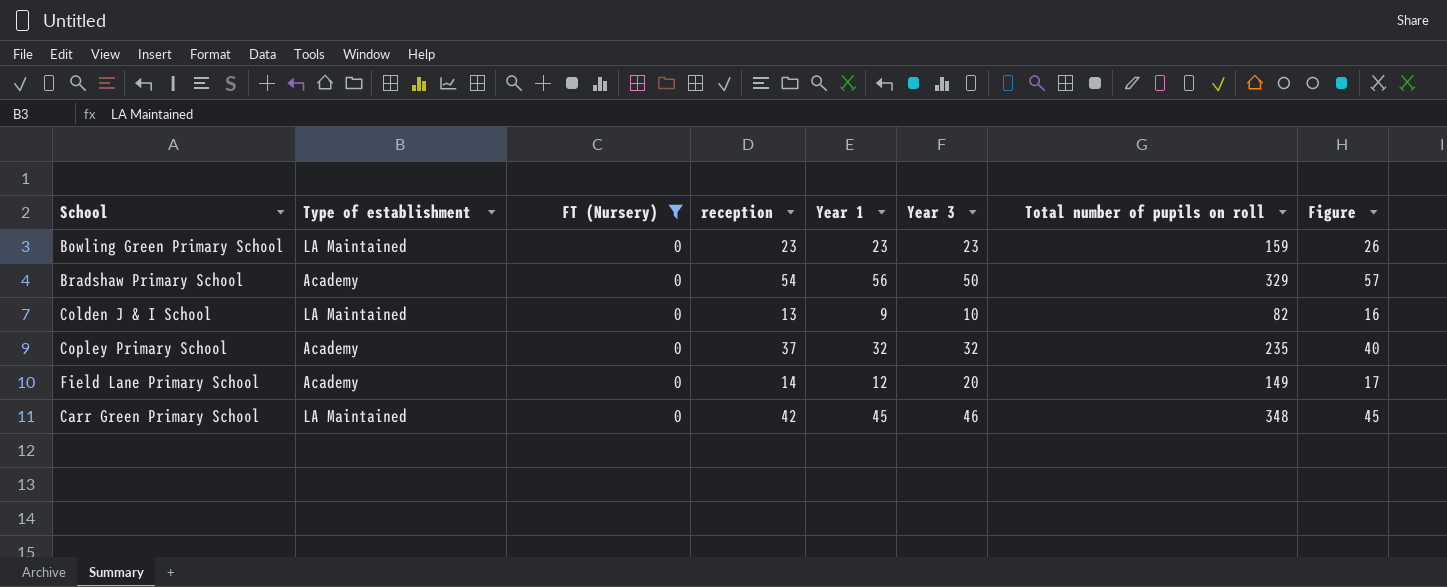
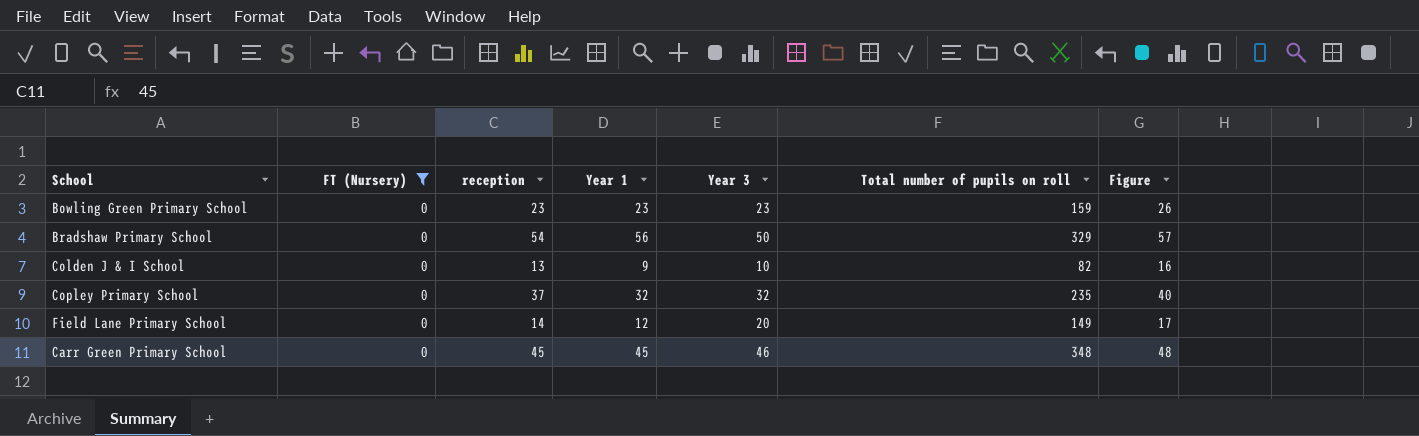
column Type of establishment | position: 2 -> none
Carr Green Primary School | reception: 42 -> 45
Carr Green Primary School | Figure: 45 -> 48

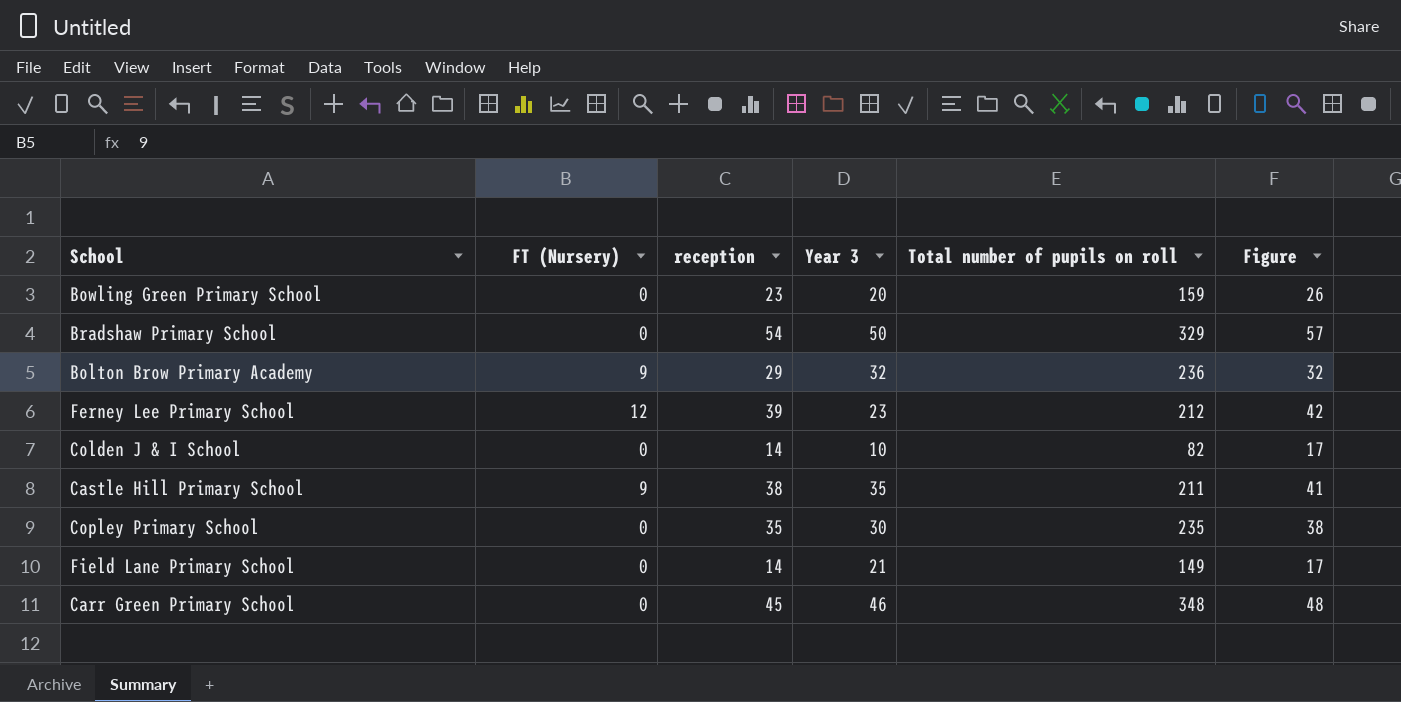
filter: FT (Nursery) = 0 -> none
column Year 1 | position: 4 -> none
Bowling Green Primary School | Year 3: 23 -> 20
Colden J & I School | reception: 13 -> 14
Colden J & I School | Figure: 16 -> 17
Copley Primary School | reception: 37 -> 35
Copley Primary School | Year 3: 32 -> 30
Copley Primary School | Figure: 40 -> 38
Field Lane Primary School | Year 3: 20 -> 21

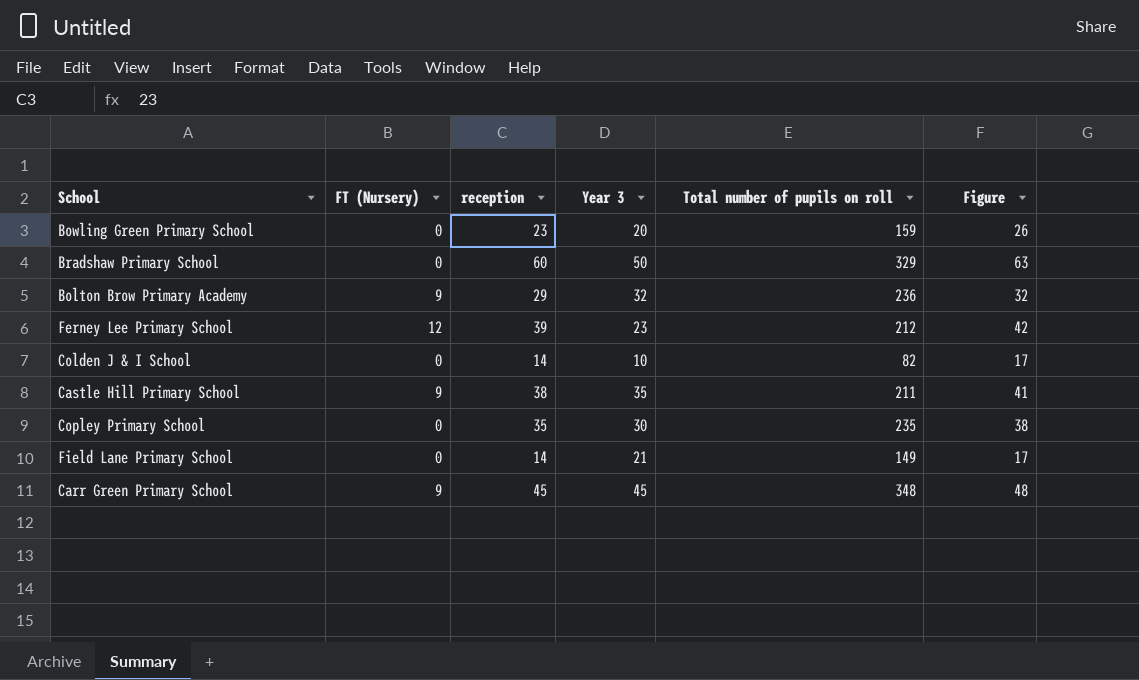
Bradshaw Primary School | reception: 54 -> 60
Bradshaw Primary School | Figure: 57 -> 63
Carr Green Primary School | FT (Nursery): 0 -> 9
Carr Green Primary School | Year 3: 46 -> 45

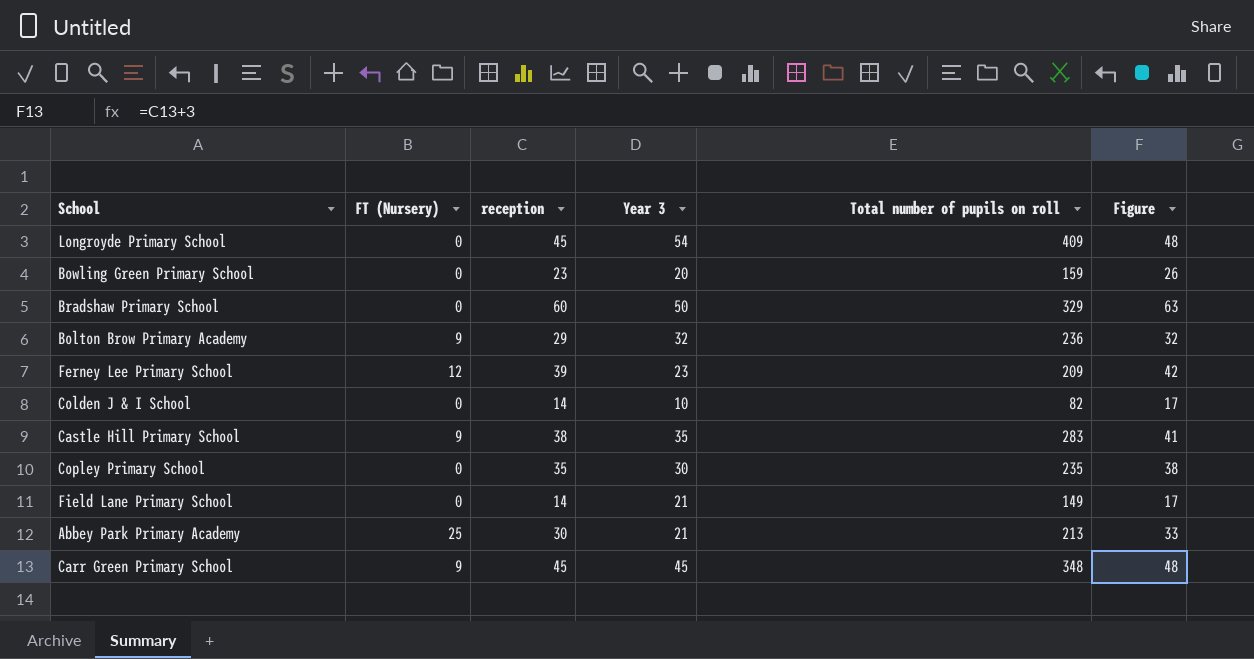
row Longroyde Primary School: none -> 0 | 45 | 54 | 409 | 48
Ferney Lee Primary School | Total number of pupils on roll: 212 -> 209
Castle Hill Primary School | Total number of pupils on roll: 211 -> 283
row Abbey Park Primary Academy: none -> 25 | 30 | 21 | 213 | 33

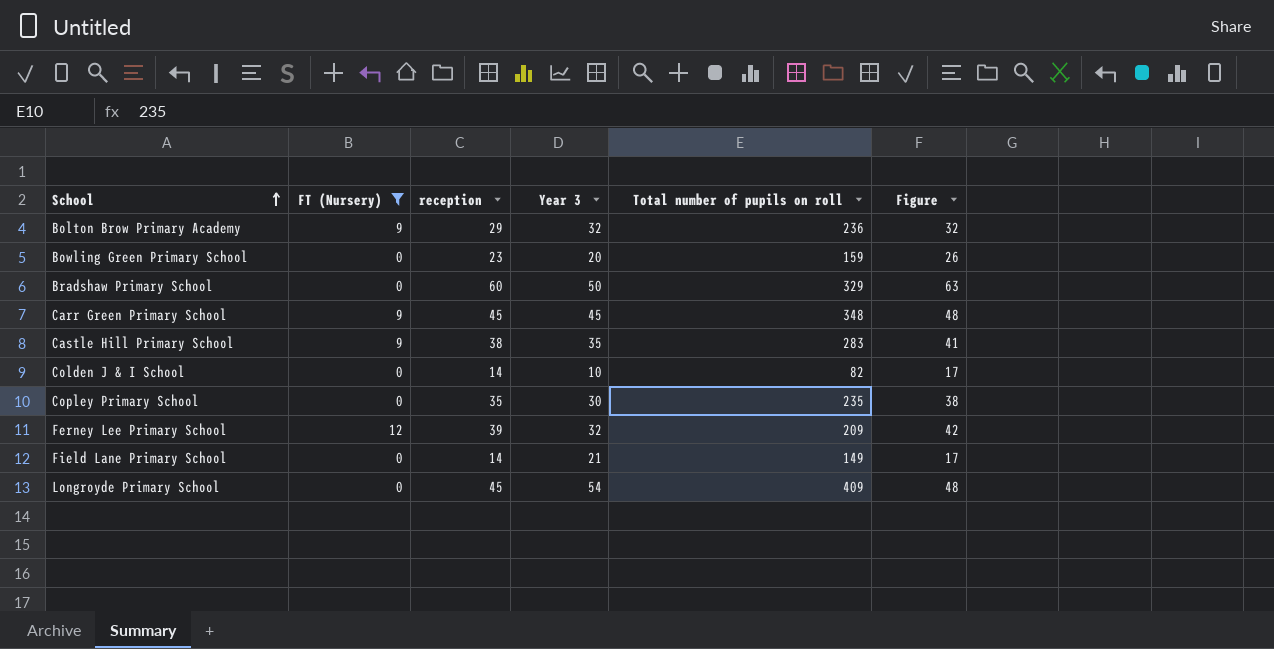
filter: none -> FT (Nursery) != 25
row order: none -> School ascending
Ferney Lee Primary School | Year 3: 23 -> 32

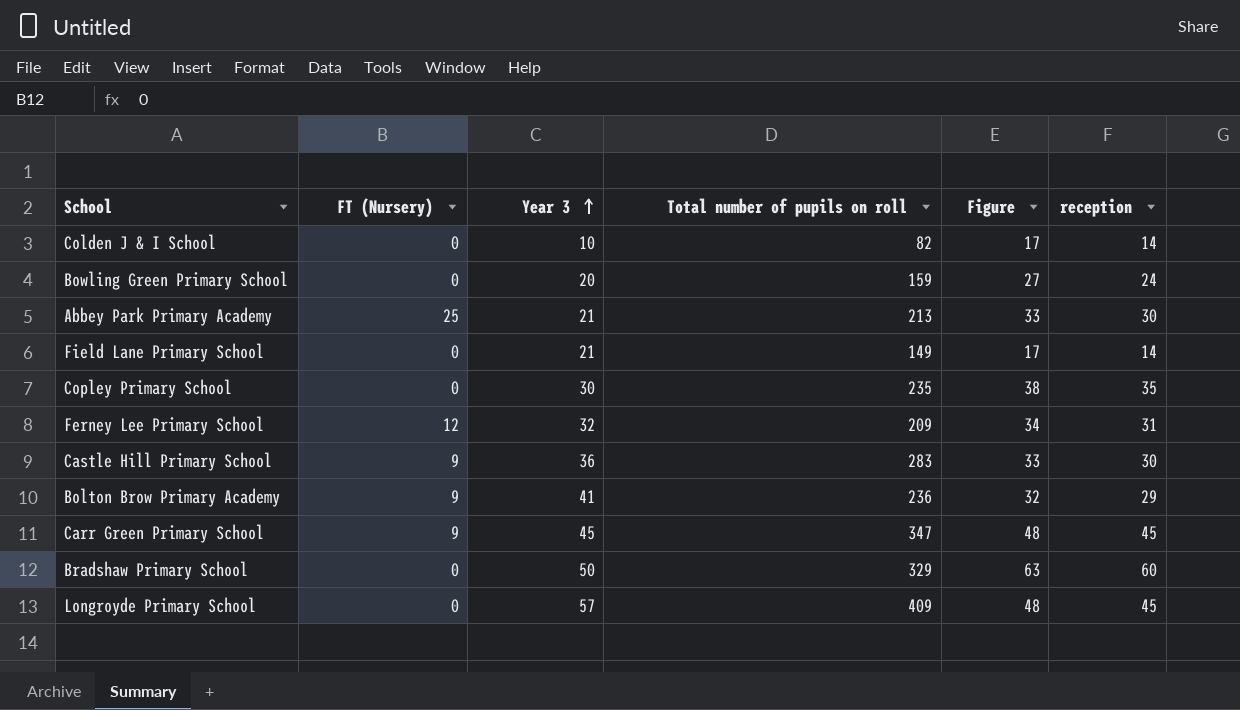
filter: FT (Nursery) != 25 -> none
row order: School ascending -> Year 3 ascending
column reception | position: 3 -> 6
Bowling Green Primary School | Figure: 26 -> 27
Bowling Green Primary School | reception: 23 -> 24
Ferney Lee Primary School | Figure: 42 -> 34
Ferney Lee Primary School | reception: 39 -> 31
Castle Hill Primary School | Year 3: 35 -> 36
Castle Hill Primary School | Figure: 41 -> 33
Castle Hill Primary School | reception: 38 -> 30
Bolton Brow Primary Academy | Year 3: 32 -> 41
Carr Green Primary School | Total number of pupils on roll: 348 -> 347
Longroyde Primary School | Year 3: 54 -> 57

